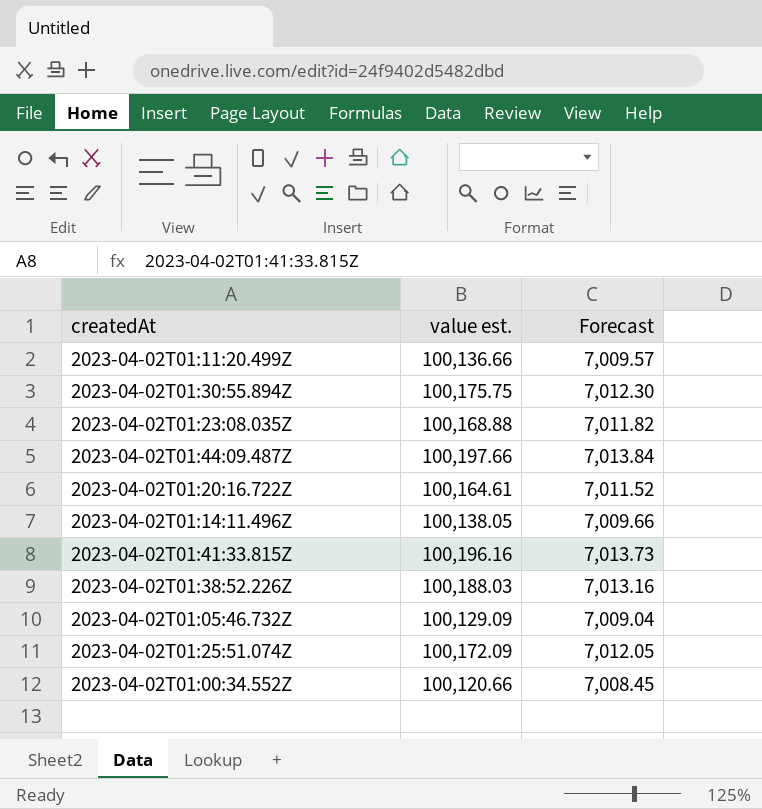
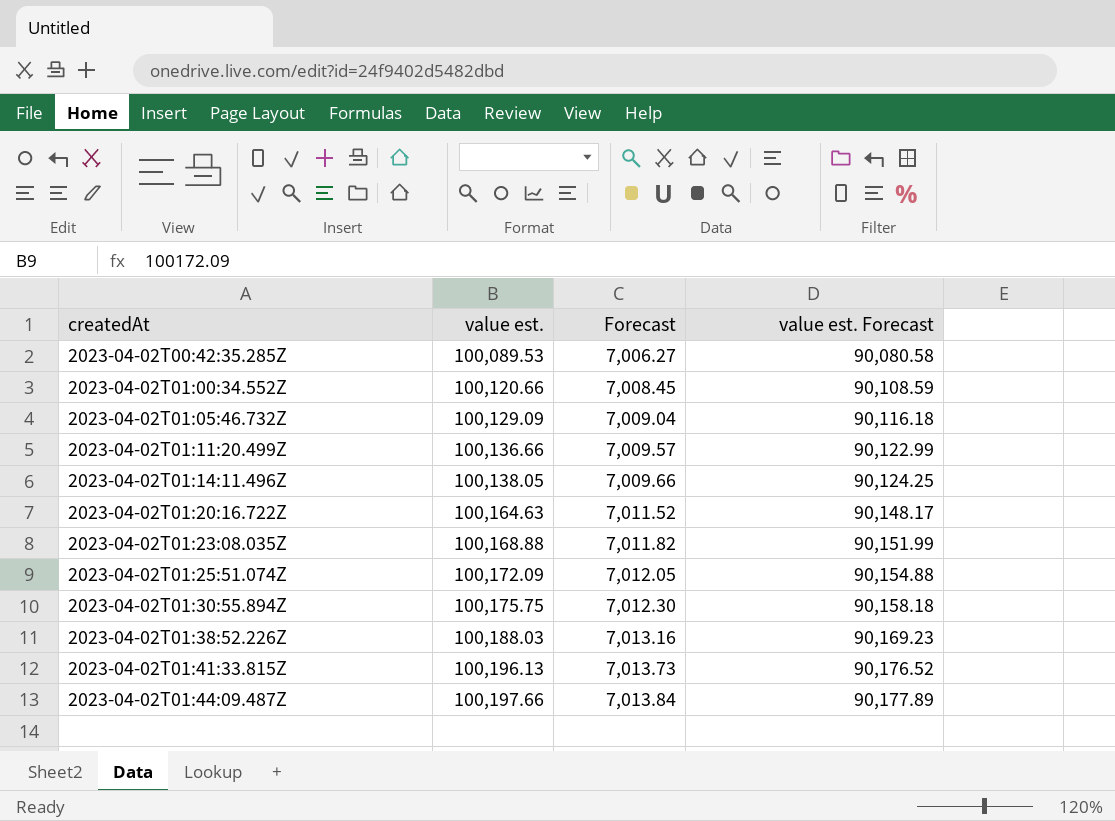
row order: none -> createdAt ascending
column value est. Forecast | formula: none -> [value est.] * 0.9
row 2023-04-02T00:42:35.285Z: none -> 100,089.53 | 7,006.27 | 90,080.58
2023-04-02T01:20:16.722Z | value est.: 100,164.61 -> 100,164.63
2023-04-02T01:41:33.815Z | value est.: 100,196.16 -> 100,196.13

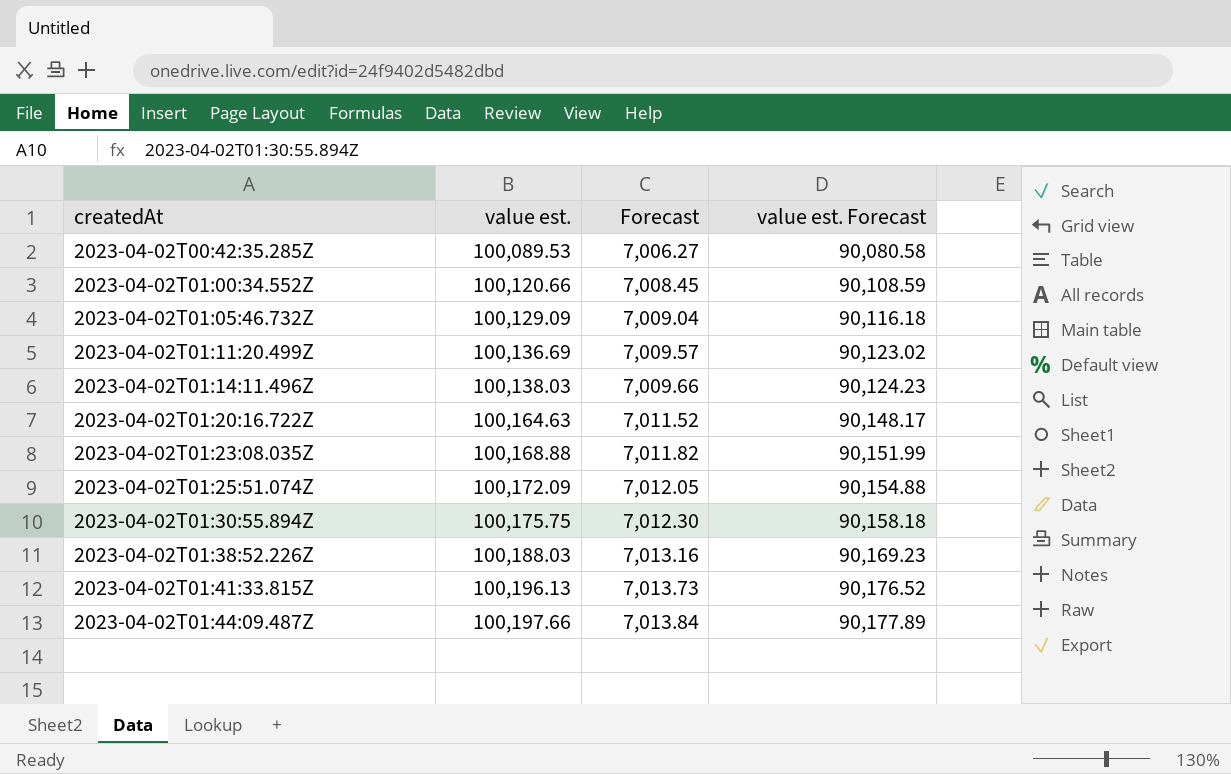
2023-04-02T01:11:20.499Z | value est.: 100,136.66 -> 100,136.69
2023-04-02T01:11:20.499Z | value est. Forecast: 90,122.99 -> 90,123.02
2023-04-02T01:14:11.496Z | value est.: 100,138.05 -> 100,138.03
2023-04-02T01:14:11.496Z | value est. Forecast: 90,124.25 -> 90,124.23

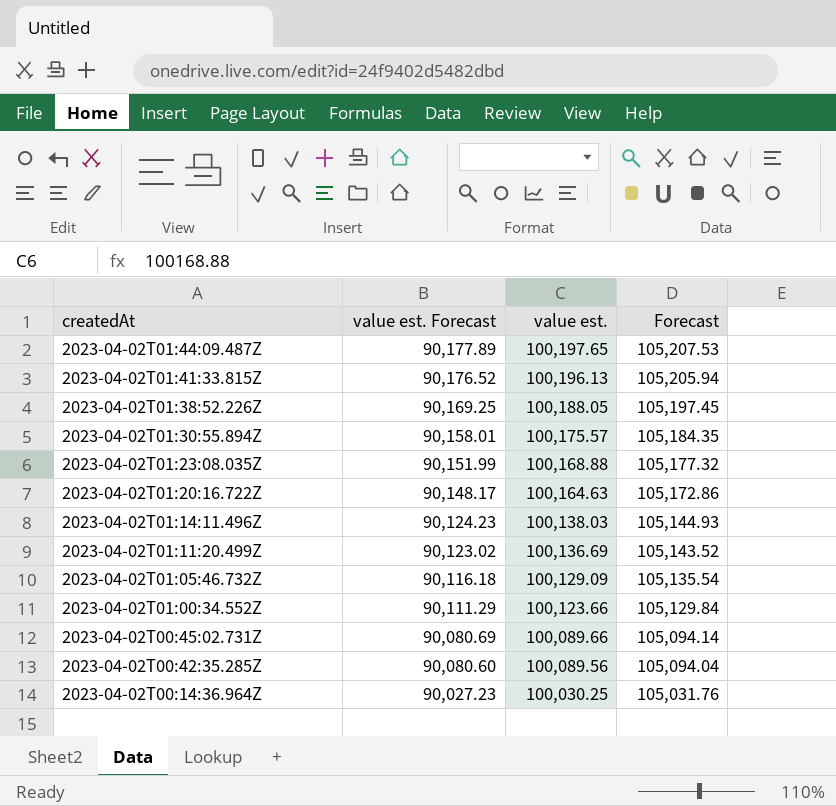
row order: createdAt ascending -> createdAt descending
column value est. Forecast | position: 4 -> 2
column Forecast | formula: [value est.] * 0.07 -> [value est.] * 1.05
row 2023-04-02T01:25:51.074Z: 100,172.09 | 7,012.05 | 90,154.88 -> none
2023-04-02T01:44:09.487Z | value est.: 100,197.66 -> 100,197.65
2023-04-02T01:38:52.226Z | value est. Forecast: 90,169.23 -> 90,169.25
2023-04-02T01:38:52.226Z | value est.: 100,188.03 -> 100,188.05
2023-04-02T01:30:55.894Z | value est. Forecast: 90,158.18 -> 90,158.01
2023-04-02T01:30:55.894Z | value est.: 100,175.75 -> 100,175.57
2023-04-02T01:00:34.552Z | value est. Forecast: 90,108.59 -> 90,111.29
2023-04-02T01:00:34.552Z | value est.: 100,120.66 -> 100,123.66
row 2023-04-02T00:45:02.731Z: none -> 90,080.69 | 100,089.66 | 105,094.14
2023-04-02T00:42:35.285Z | value est. Forecast: 90,080.58 -> 90,080.60
2023-04-02T00:42:35.285Z | value est.: 100,089.53 -> 100,089.56
row 2023-04-02T00:14:36.964Z: none -> 90,027.23 | 100,030.25 | 105,031.76

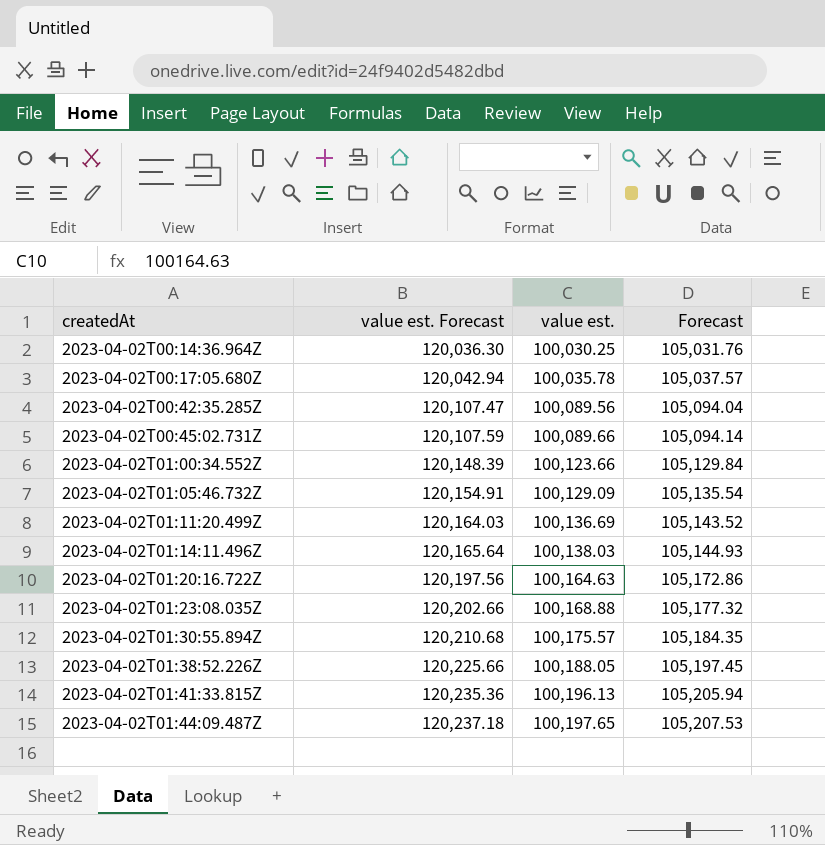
row order: createdAt descending -> createdAt ascending
column value est. Forecast | formula: [value est.] * 0.9 -> [value est.] * 1.2
row 2023-04-02T00:17:05.680Z: none -> 120,042.94 | 100,035.78 | 105,037.57

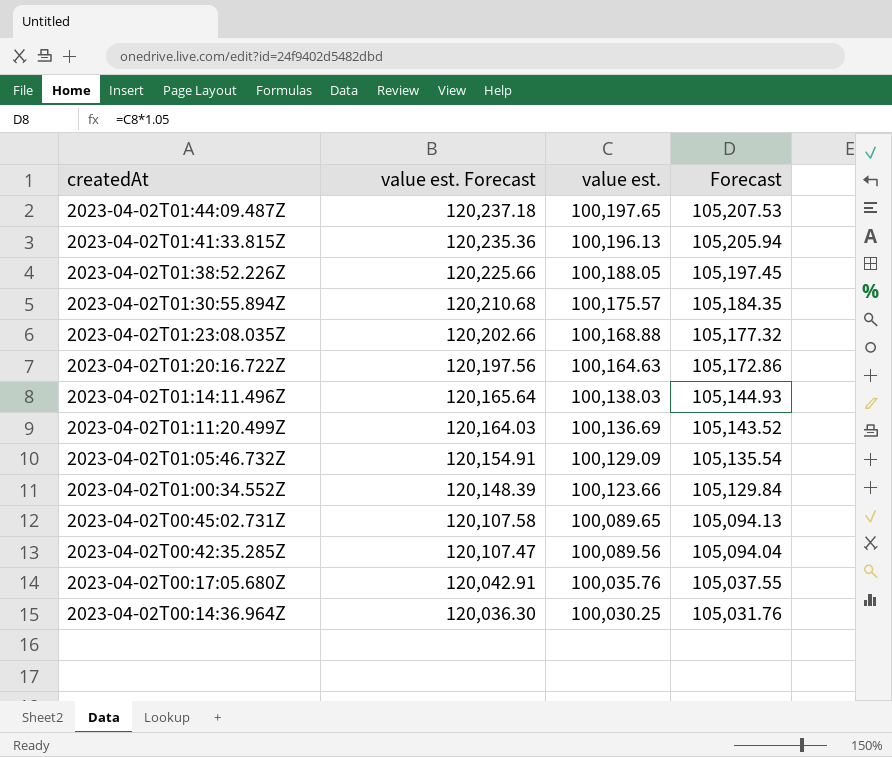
row order: createdAt ascending -> createdAt descending
2023-04-02T00:45:02.731Z | value est. Forecast: 120,107.59 -> 120,107.58
2023-04-02T00:45:02.731Z | value est.: 100,089.66 -> 100,089.65
2023-04-02T00:45:02.731Z | Forecast: 105,094.14 -> 105,094.13
2023-04-02T00:17:05.680Z | value est. Forecast: 120,042.94 -> 120,042.91
2023-04-02T00:17:05.680Z | value est.: 100,035.78 -> 100,035.76
2023-04-02T00:17:05.680Z | Forecast: 105,037.57 -> 105,037.55

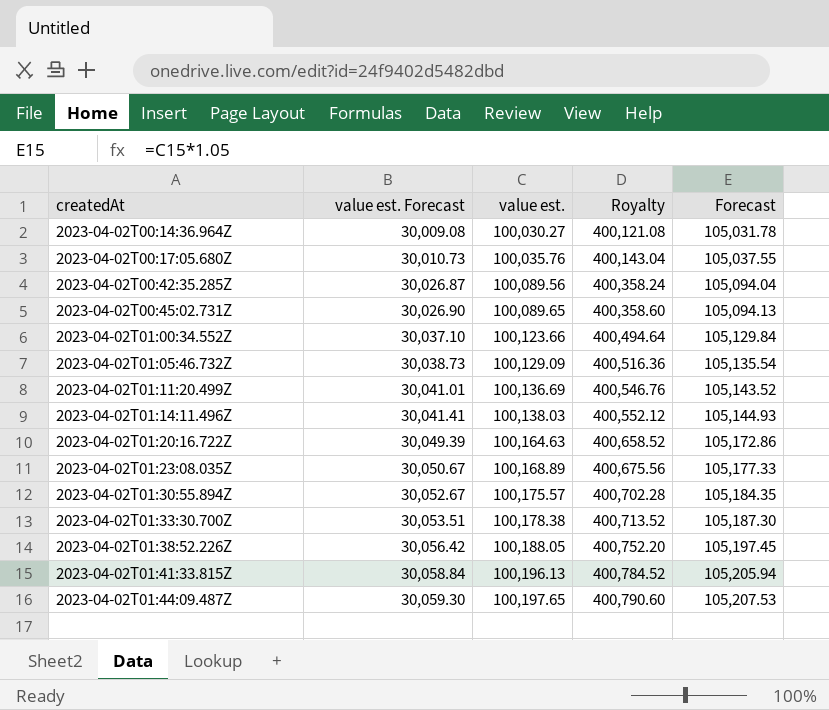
row order: createdAt descending -> createdAt ascending
column value est. Forecast | formula: [value est.] * 1.2 -> [value est.] * 0.3
column Royalty | formula: none -> [value est.] * 4
2023-04-02T00:14:36.964Z | value est.: 100,030.25 -> 100,030.27
2023-04-02T00:14:36.964Z | Forecast: 105,031.76 -> 105,031.78
2023-04-02T01:23:08.035Z | value est.: 100,168.88 -> 100,168.89
2023-04-02T01:23:08.035Z | Forecast: 105,177.32 -> 105,177.33
row 2023-04-02T01:33:30.700Z: none -> 30,053.51 | 100,178.38 | 400,713.52 | 105,187.30

